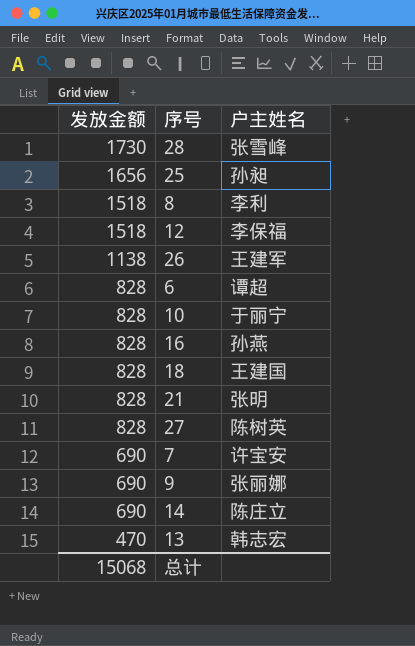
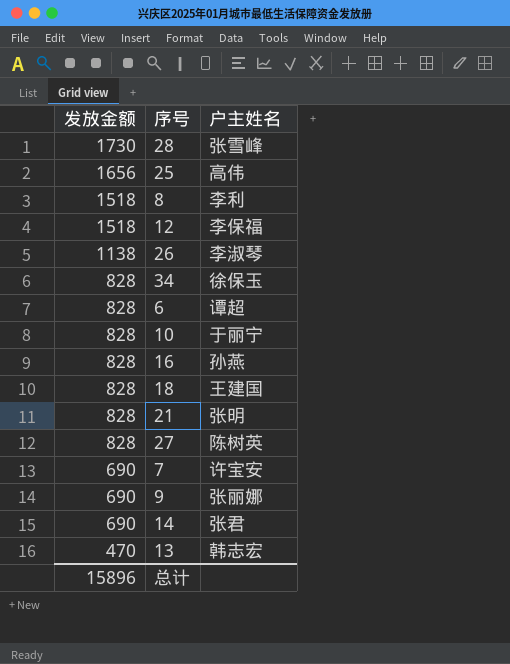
25 | 户主姓名: 孙昶 -> 高伟
26 | 户主姓名: 王建军 -> 李淑琴
row 34: none -> 828 | 徐保玉
14 | 户主姓名: 陈庄立 -> 张君
总计 | 发放金额: 15068 -> 15896

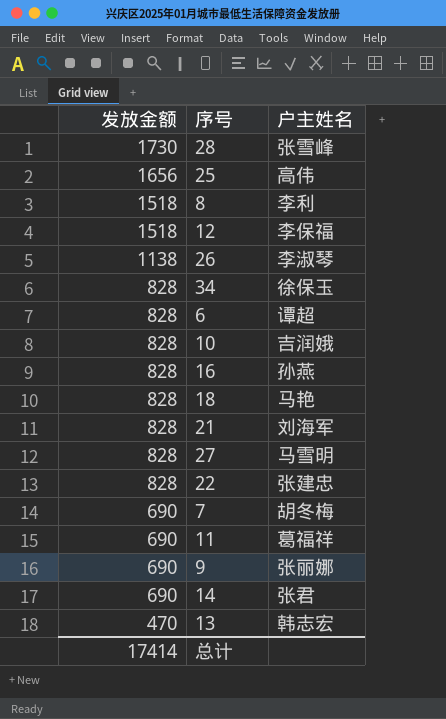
10 | 户主姓名: 于丽宁 -> 吉润娥
18 | 户主姓名: 王建国 -> 马艳
21 | 户主姓名: 张明 -> 刘海军
27 | 户主姓名: 陈树英 -> 马雪明
row 22: none -> 828 | 张建忠
7 | 户主姓名: 许宝安 -> 胡冬梅
row 11: none -> 690 | 葛福祥
总计 | 发放金额: 15896 -> 17414

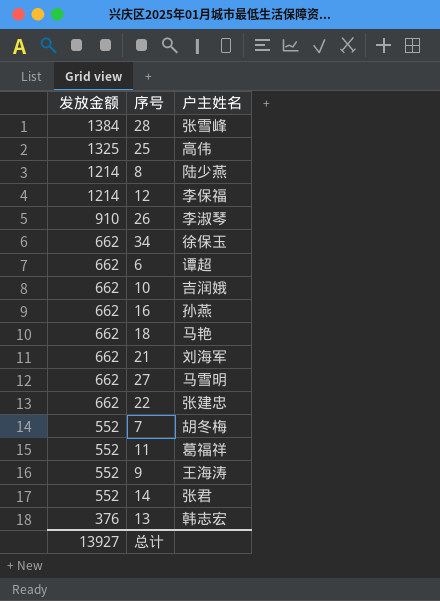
28 | 发放金额: 1730 -> 1384
25 | 发放金额: 1656 -> 1325
8 | 发放金额: 1518 -> 1214
8 | 户主姓名: 李利 -> 陆少燕
12 | 发放金额: 1518 -> 1214
26 | 发放金额: 1138 -> 910
34 | 发放金额: 828 -> 662
6 | 发放金额: 828 -> 662
10 | 发放金额: 828 -> 662
16 | 发放金额: 828 -> 662
18 | 发放金额: 828 -> 662
21 | 发放金额: 828 -> 662
27 | 发放金额: 828 -> 662
22 | 发放金额: 828 -> 662
7 | 发放金额: 690 -> 552
11 | 发放金额: 690 -> 552
9 | 发放金额: 690 -> 552
9 | 户主姓名: 张丽娜 -> 王海涛
14 | 发放金额: 690 -> 552
13 | 发放金额: 470 -> 376
总计 | 发放金额: 17414 -> 13927

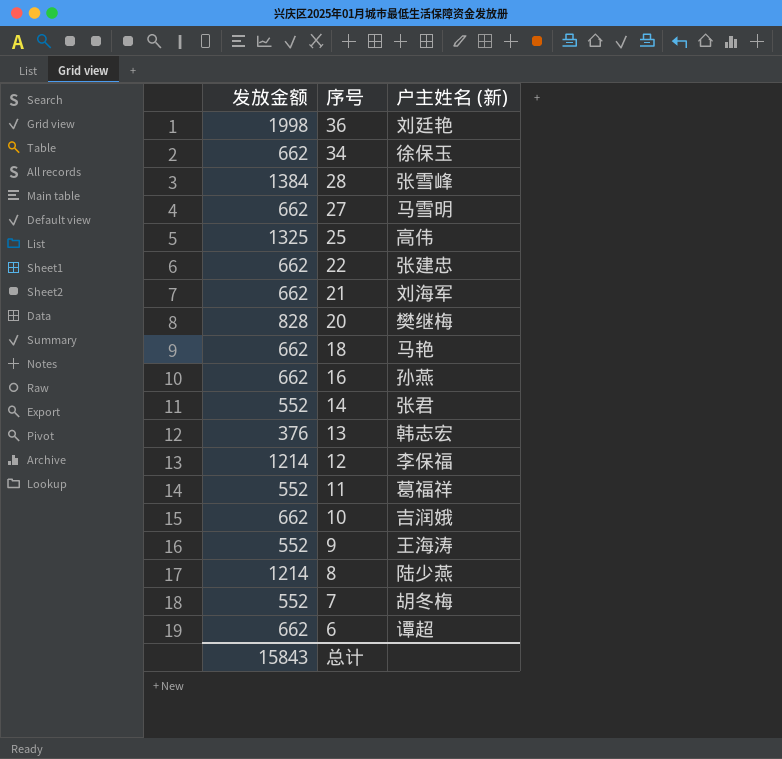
row order: 发放金额 descending -> 序号 descending
column name: 户主姓名 -> 户主姓名 (新)
row 26: 910 | 李淑琴 -> none
row 36: none -> 1998 | 刘廷艳
row 20: none -> 828 | 樊继梅
总计 | 发放金额: 13927 -> 15843

